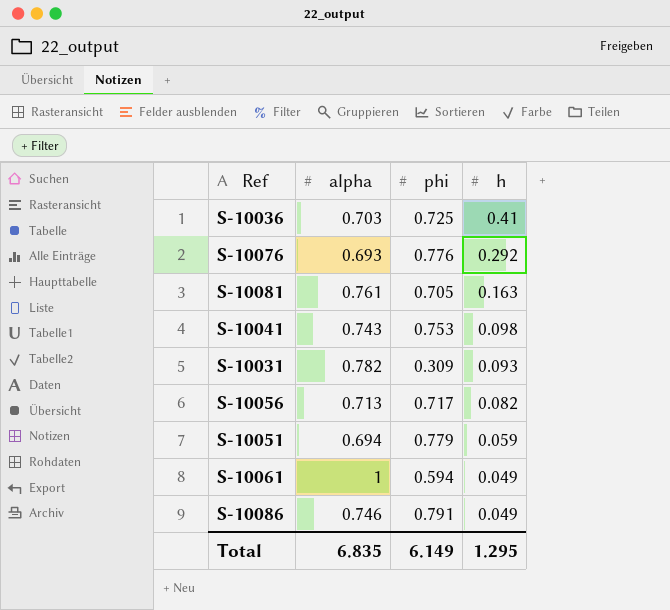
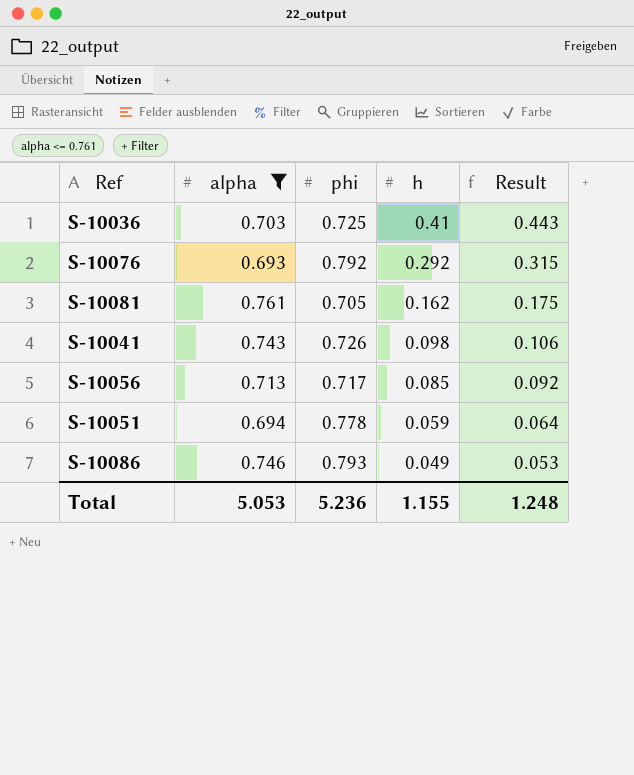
filter: none -> alpha <= 0.761
column Result | formula: none -> [h] * 1.08
S-10076 | phi: 0.776 -> 0.792
S-10081 | h: 0.163 -> 0.162
S-10041 | phi: 0.753 -> 0.726
S-10056 | h: 0.082 -> 0.085
S-10051 | phi: 0.779 -> 0.778
S-10086 | phi: 0.791 -> 0.793
Total | alpha: 6.835 -> 5.053
Total | phi: 6.149 -> 5.236
Total | h: 1.295 -> 1.155

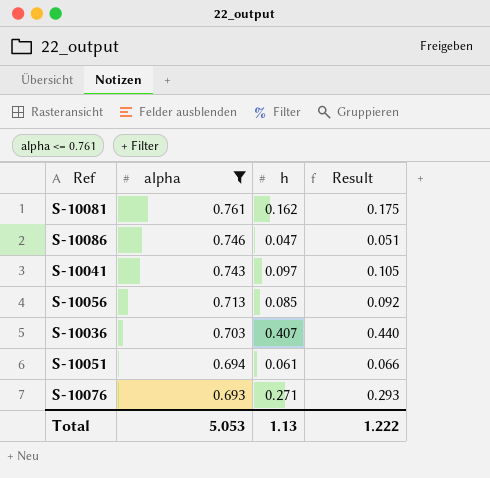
row order: h descending -> alpha descending
column phi | position: 3 -> none
S-10086 | h: 0.049 -> 0.047
S-10086 | Result: 0.053 -> 0.051
S-10041 | h: 0.098 -> 0.097
S-10041 | Result: 0.106 -> 0.105
S-10036 | h: 0.41 -> 0.407
S-10036 | Result: 0.443 -> 0.440
S-10051 | h: 0.059 -> 0.061
S-10051 | Result: 0.064 -> 0.066
S-10076 | h: 0.292 -> 0.271
S-10076 | Result: 0.315 -> 0.293
Total | h: 1.155 -> 1.13
Total | Result: 1.248 -> 1.222

